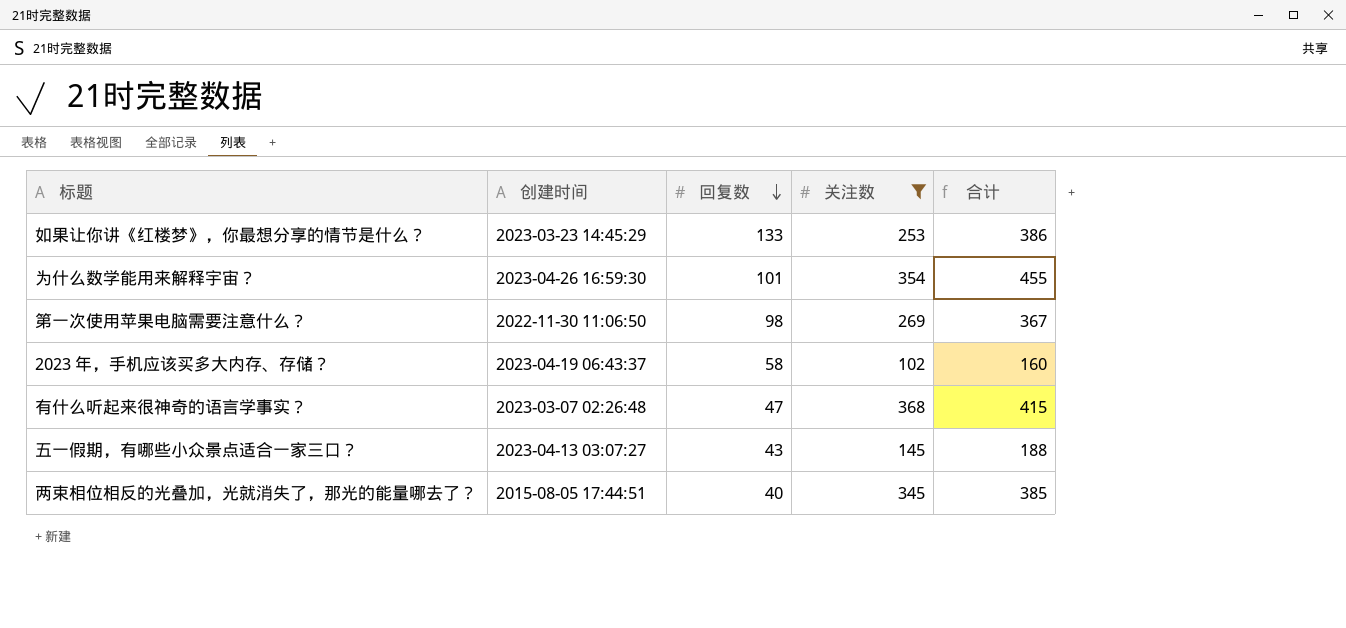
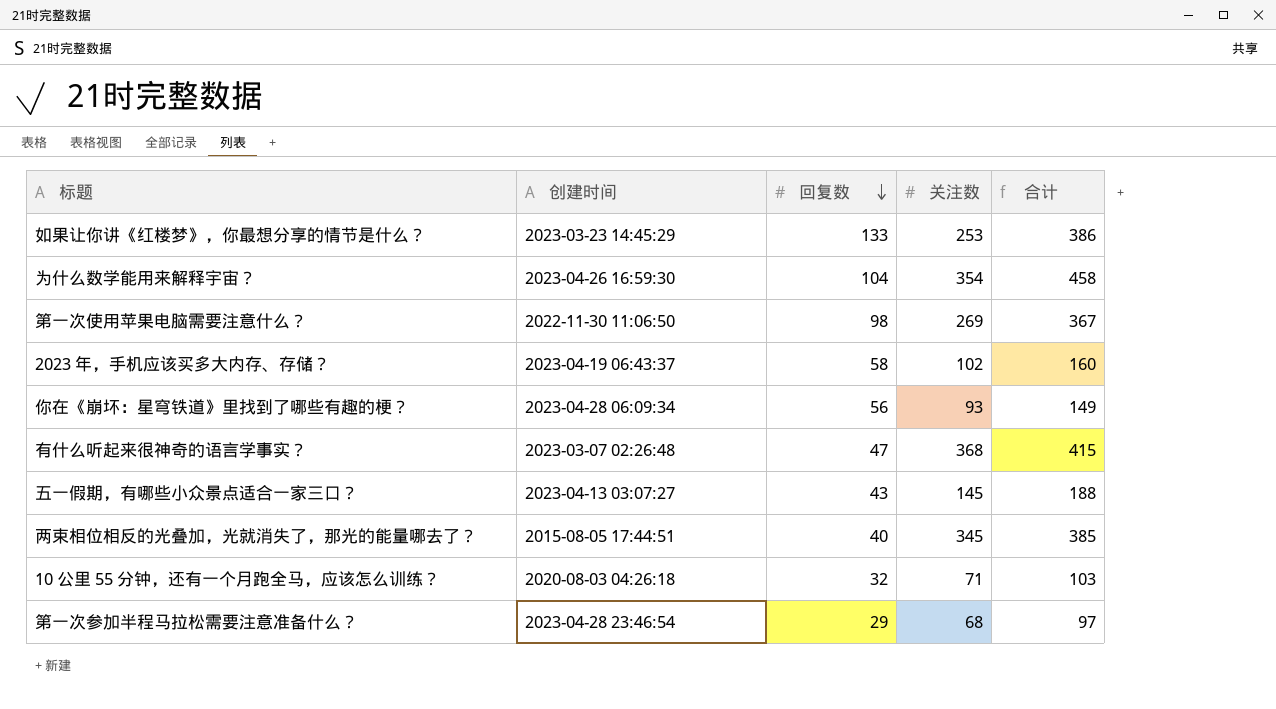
filter: 关注数 >= 102 -> none
为什么数学能用来解释宇宙？ | 回复数: 101 -> 104
为什么数学能用来解释宇宙？ | 合计: 455 -> 458

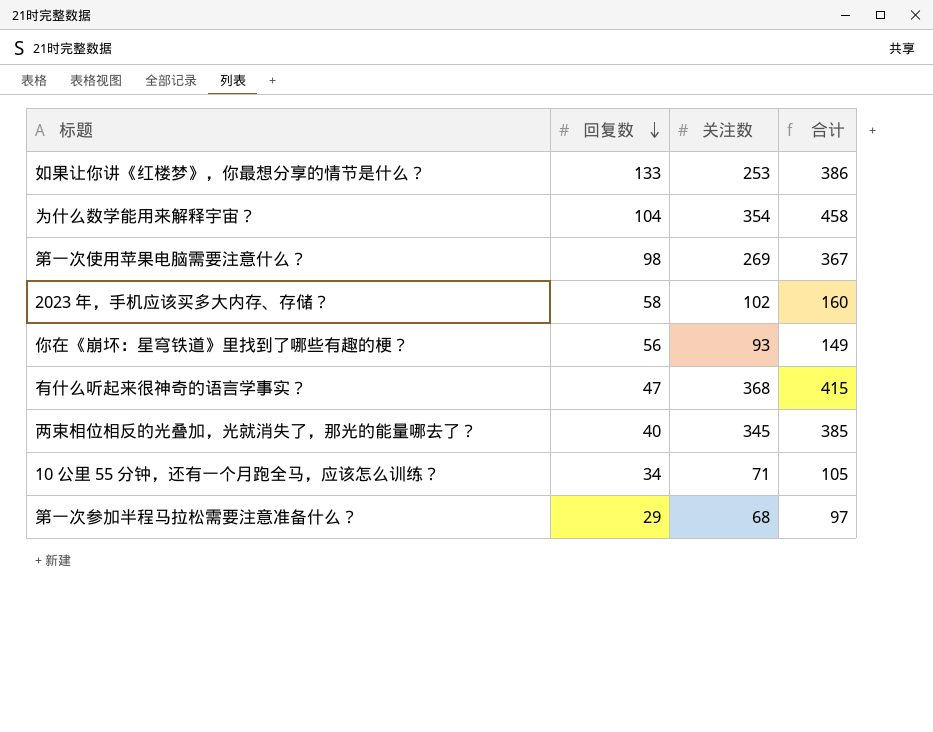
column 创建时间 | position: 2 -> none
row 五一假期，有哪些小众景点适合一家三口？: 2023-04-13 03:07:27 | 43 | 145 | 188 -> none
10 公里 55 分钟，还有一个月跑全马，应该怎么训练？ | 回复数: 32 -> 34
10 公里 55 分钟，还有一个月跑全马，应该怎么训练？ | 合计: 103 -> 105

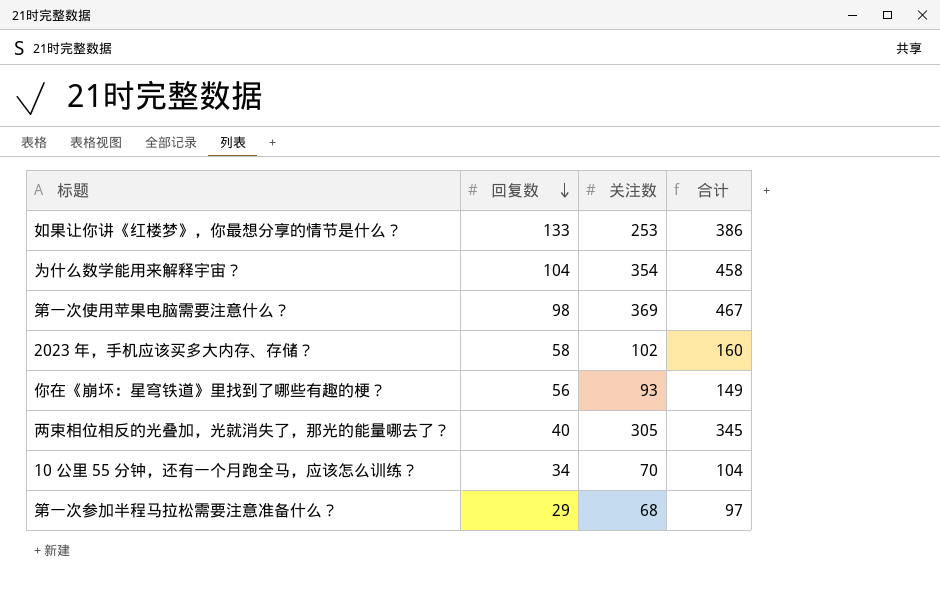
row 有什么听起来很神奇的语言学事实？: 47 | 368 | 415 -> none
第一次使用苹果电脑需要注意什么？ | 关注数: 269 -> 369
第一次使用苹果电脑需要注意什么？ | 合计: 367 -> 467
两束相位相反的光叠加，光就消失了，那光的能量哪去了？ | 关注数: 345 -> 305
两束相位相反的光叠加，光就消失了，那光的能量哪去了？ | 合计: 385 -> 345
10 公里 55 分钟，还有一个月跑全马，应该怎么训练？ | 关注数: 71 -> 70
10 公里 55 分钟，还有一个月跑全马，应该怎么训练？ | 合计: 105 -> 104

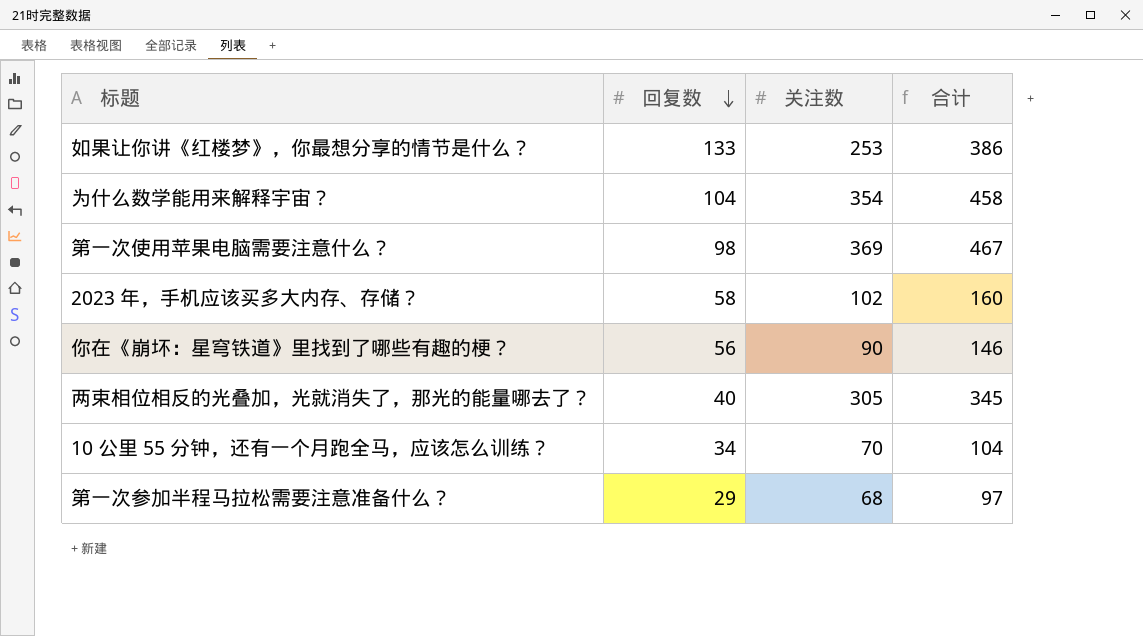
你在《崩坏：星穹铁道》里找到了哪些有趣的梗？ | 关注数: 93 -> 90
你在《崩坏：星穹铁道》里找到了哪些有趣的梗？ | 合计: 149 -> 146

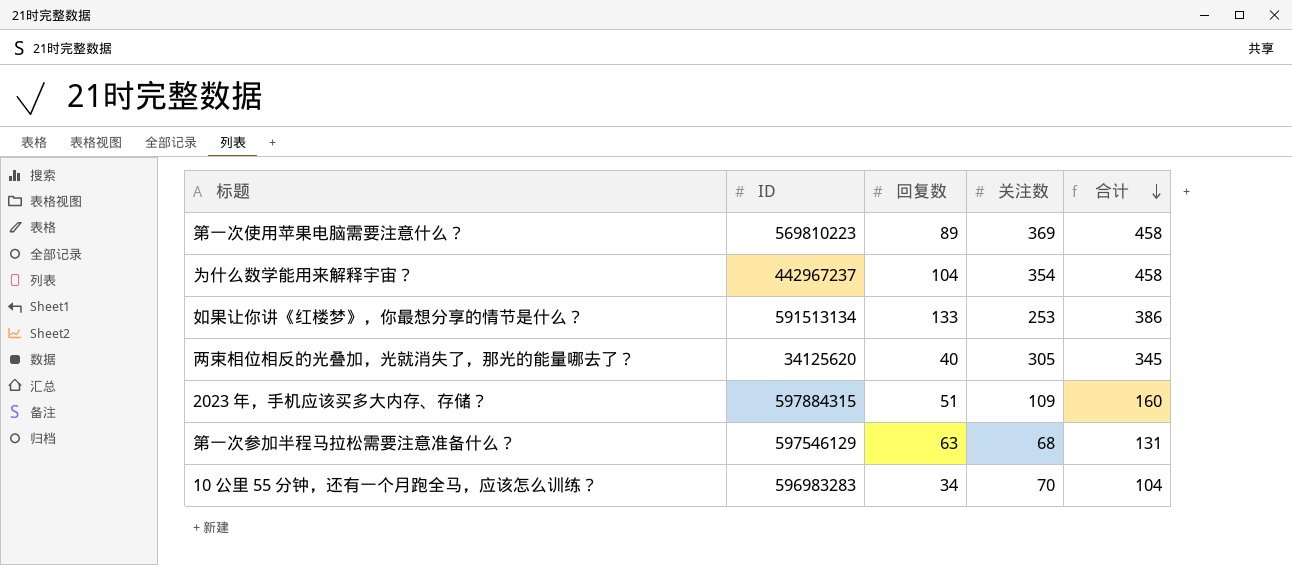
row order: 回复数 descending -> 合计 descending
column ID | position: none -> 2
row 你在《崩坏：星穹铁道》里找到了哪些有趣的梗？: 56 | 90 | 146 -> none
第一次使用苹果电脑需要注意什么？ | 回复数: 98 -> 89
第一次使用苹果电脑需要注意什么？ | 合计: 467 -> 458
2023 年，手机应该买多大内存、存储？ | 回复数: 58 -> 51
2023 年，手机应该买多大内存、存储？ | 关注数: 102 -> 109
第一次参加半程马拉松需要注意准备什么？ | 回复数: 29 -> 63
第一次参加半程马拉松需要注意准备什么？ | 合计: 97 -> 131

